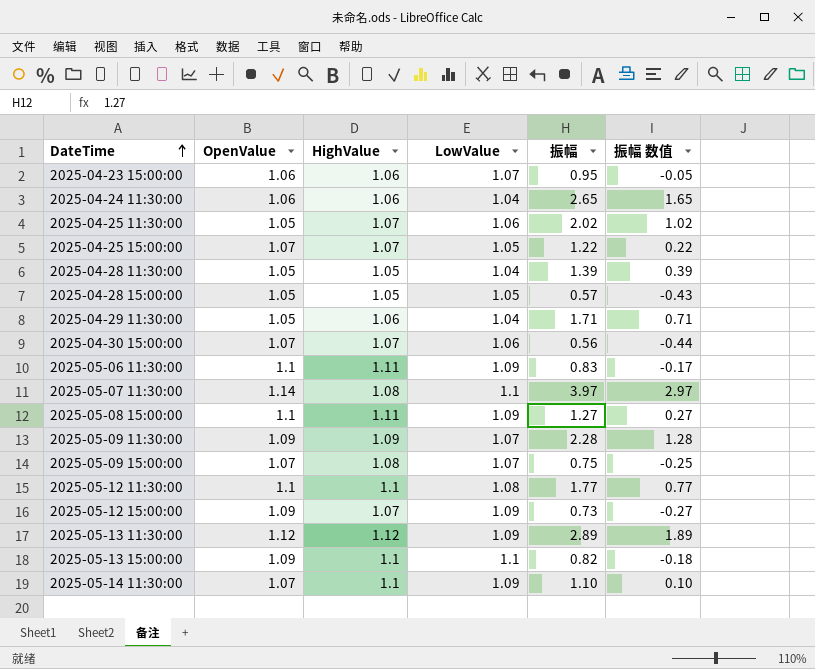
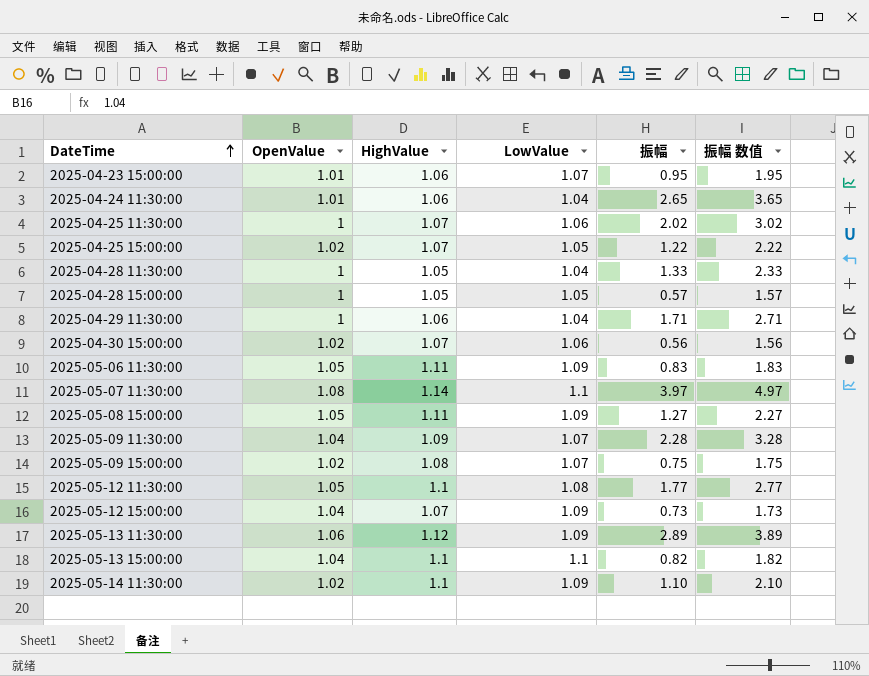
column 振幅 数值 | formula: [振幅] - 1 -> [振幅] + 1
2025-04-23 15:00:00 | OpenValue: 1.06 -> 1.01
2025-04-24 11:30:00 | OpenValue: 1.06 -> 1.01
2025-04-25 11:30:00 | OpenValue: 1.05 -> 1
2025-04-25 15:00:00 | OpenValue: 1.07 -> 1.02
2025-04-28 11:30:00 | OpenValue: 1.05 -> 1
2025-04-28 11:30:00 | 振幅: 1.39 -> 1.33
2025-04-28 15:00:00 | OpenValue: 1.05 -> 1
2025-04-29 11:30:00 | OpenValue: 1.05 -> 1
2025-04-30 15:00:00 | OpenValue: 1.07 -> 1.02
2025-05-06 11:30:00 | OpenValue: 1.1 -> 1.05
2025-05-07 11:30:00 | OpenValue: 1.14 -> 1.08
2025-05-07 11:30:00 | HighValue: 1.08 -> 1.14
2025-05-08 15:00:00 | OpenValue: 1.1 -> 1.05
2025-05-09 11:30:00 | OpenValue: 1.09 -> 1.04
2025-05-09 15:00:00 | OpenValue: 1.07 -> 1.02
2025-05-12 11:30:00 | OpenValue: 1.1 -> 1.05
2025-05-12 15:00:00 | OpenValue: 1.09 -> 1.04
2025-05-13 11:30:00 | OpenValue: 1.12 -> 1.06
2025-05-13 15:00:00 | OpenValue: 1.09 -> 1.04
2025-05-14 11:30:00 | OpenValue: 1.07 -> 1.02

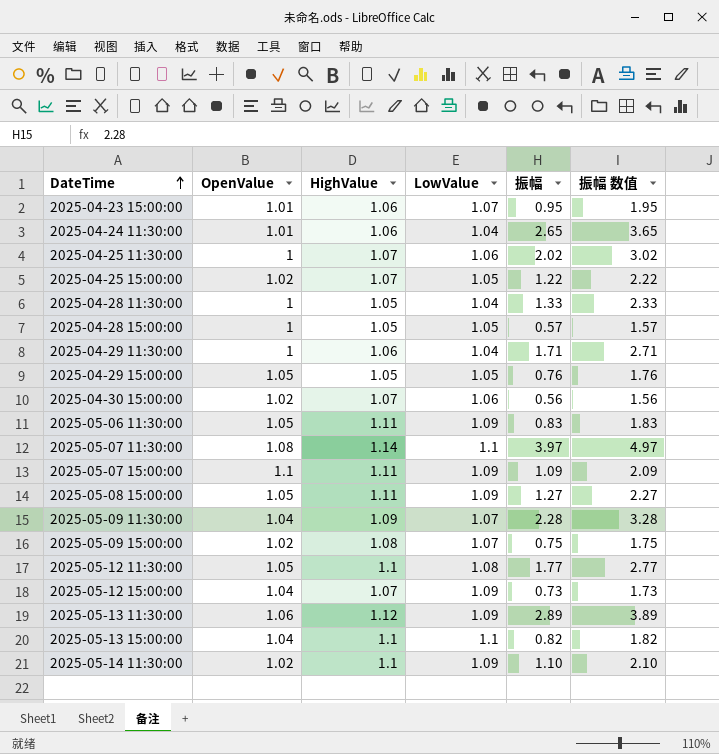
row 2025-04-29 15:00:00: none -> 1.05 | 1.05 | 1.05 | 0.76 | 1.76
row 2025-05-07 15:00:00: none -> 1.1 | 1.11 | 1.09 | 1.09 | 2.09

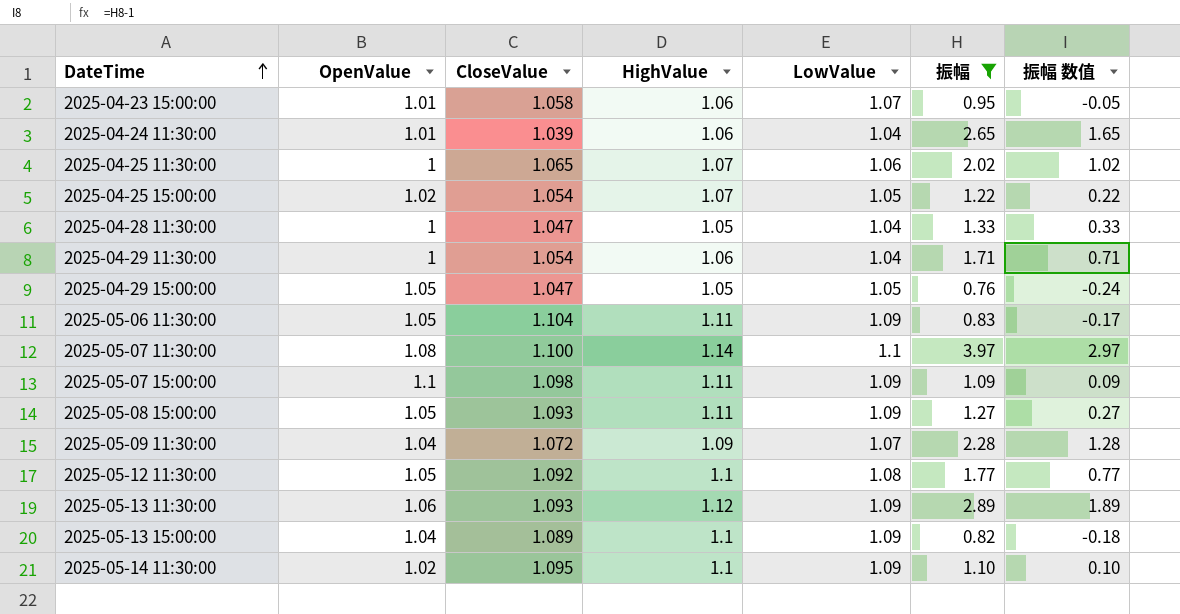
filter: none -> 振幅 >= 0.76
column CloseValue | position: none -> 3
column 振幅 数值 | formula: [振幅] + 1 -> [振幅] - 1
2025-05-13 15:00:00 | LowValue: 1.1 -> 1.09

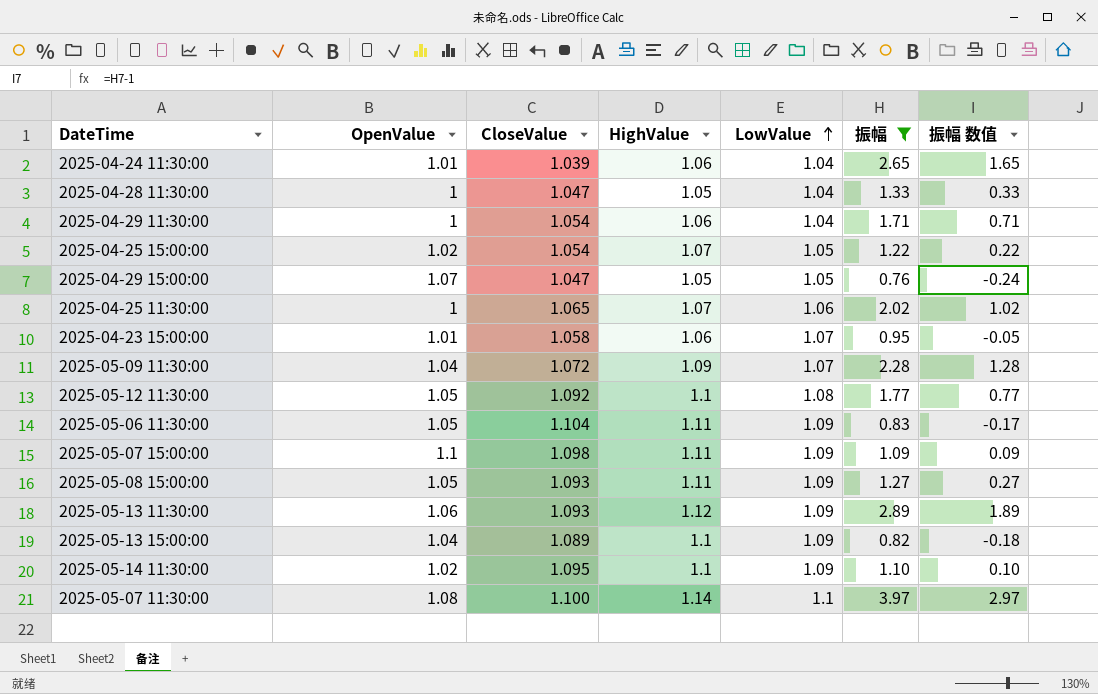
row order: DateTime ascending -> LowValue ascending
2025-04-29 15:00:00 | OpenValue: 1.05 -> 1.07

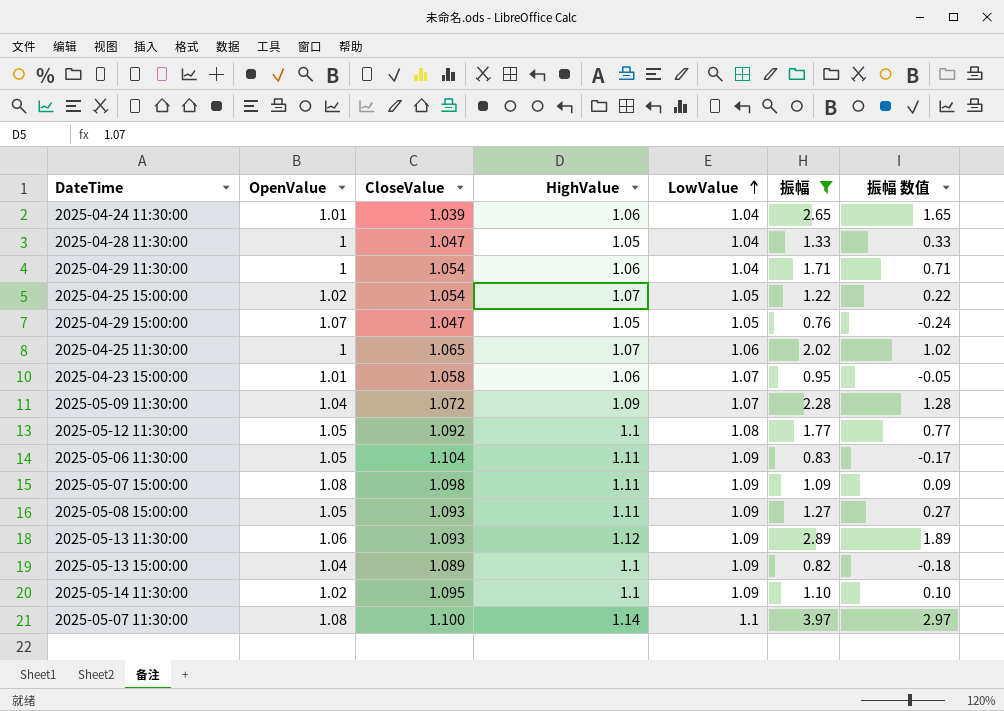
2025-05-07 15:00:00 | OpenValue: 1.1 -> 1.08

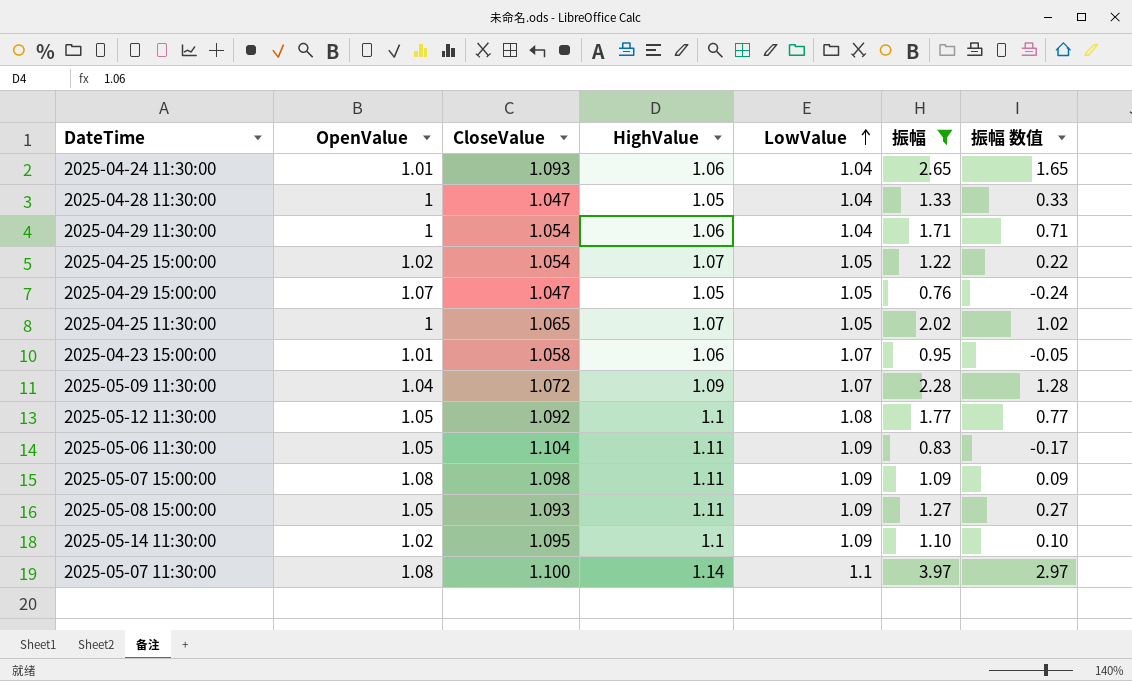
row 2025-05-13 11:30:00: 1.06 | 1.093 | 1.12 | 1.09 | 2.89 | 1.89 -> none
row 2025-05-13 15:00:00: 1.04 | 1.089 | 1.1 | 1.09 | 0.82 | -0.18 -> none
2025-04-24 11:30:00 | CloseValue: 1.039 -> 1.093
2025-04-25 11:30:00 | LowValue: 1.06 -> 1.05

